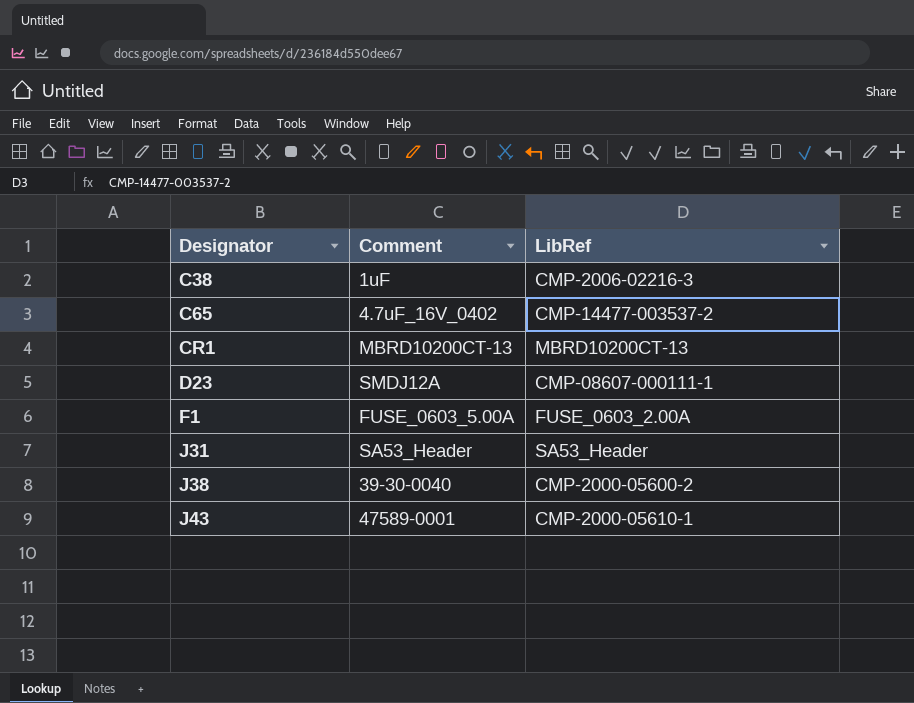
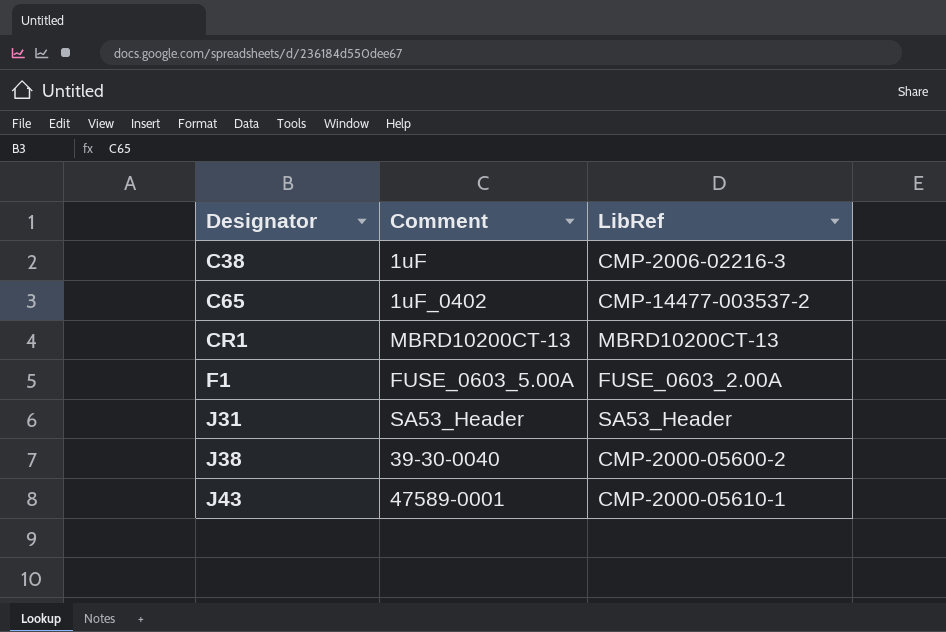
row D23: SMDJ12A | CMP-08607-000111-1 -> none
C65 | Comment: 4.7uF_16V_0402 -> 1uF_0402

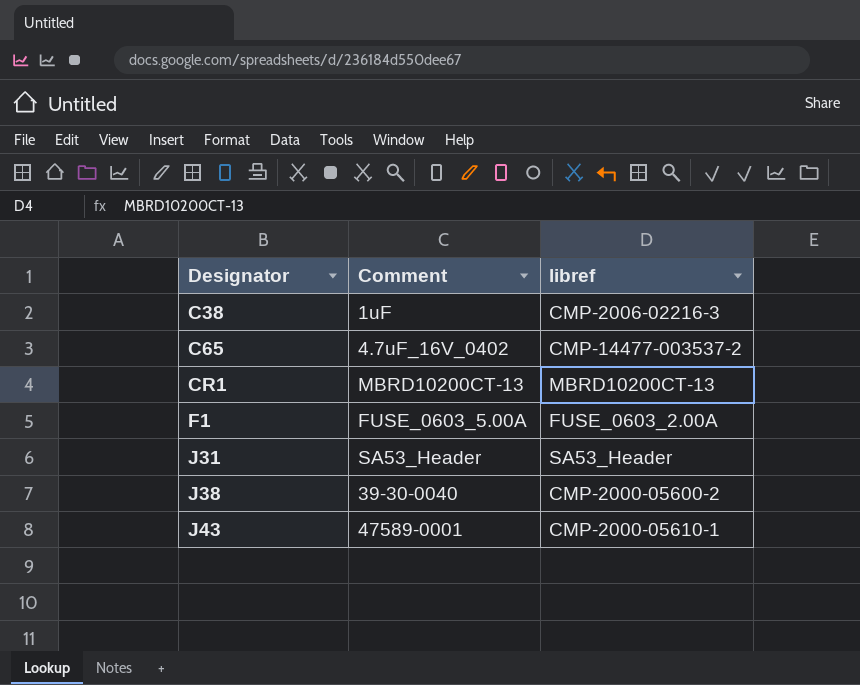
column name: LibRef -> libref
C65 | Comment: 1uF_0402 -> 4.7uF_16V_0402

